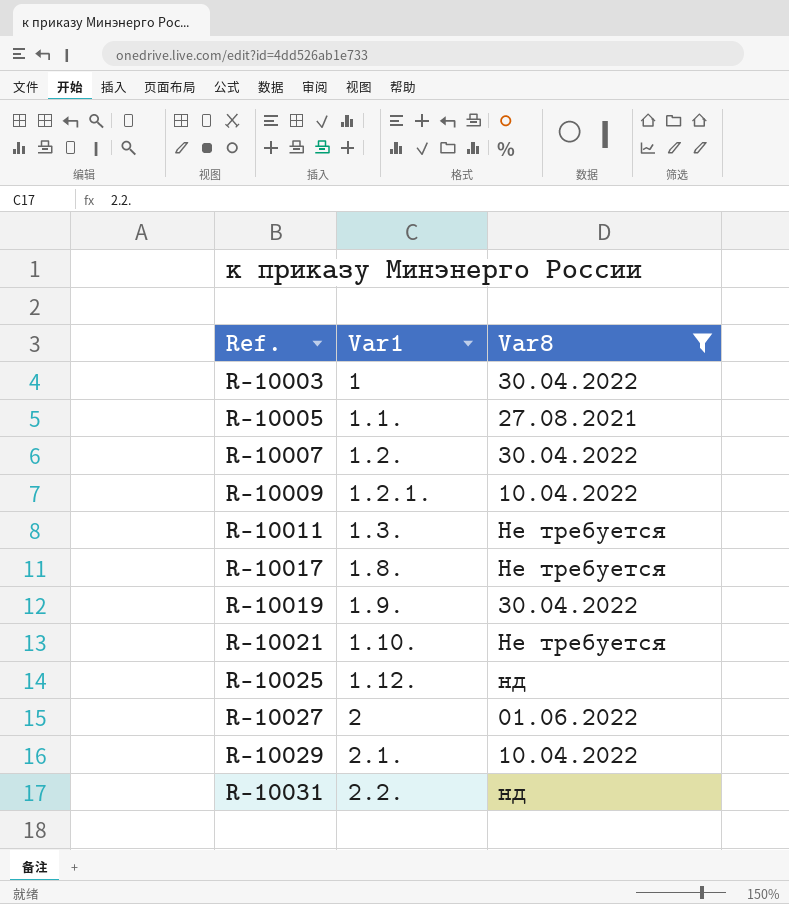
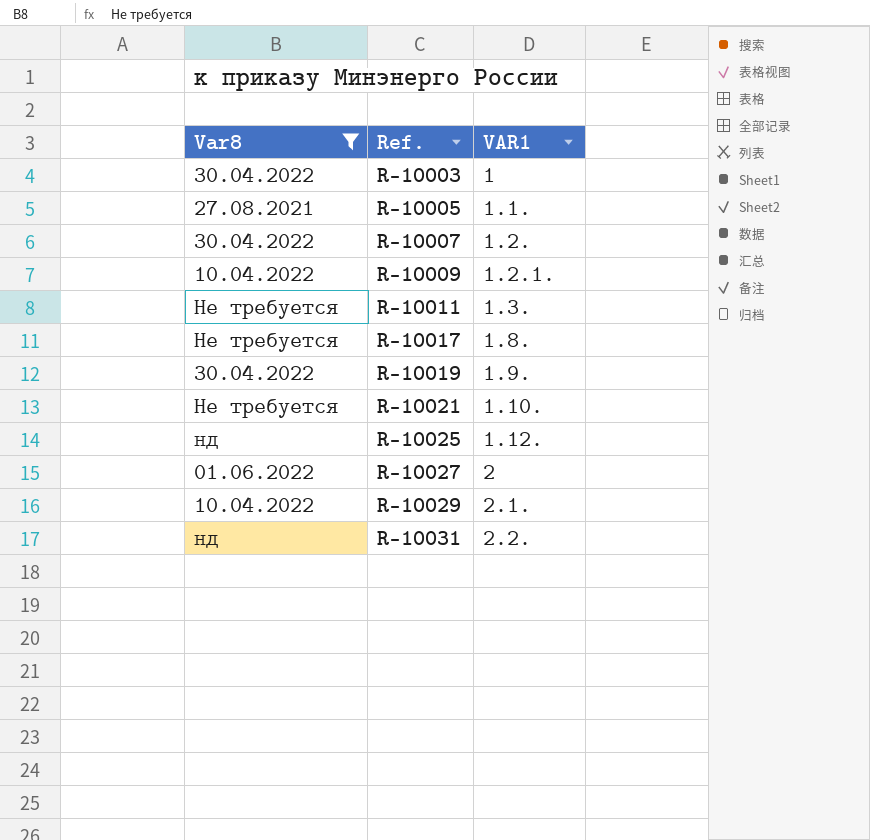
column Var8 | position: 3 -> 1
column name: Var1 -> VAR1

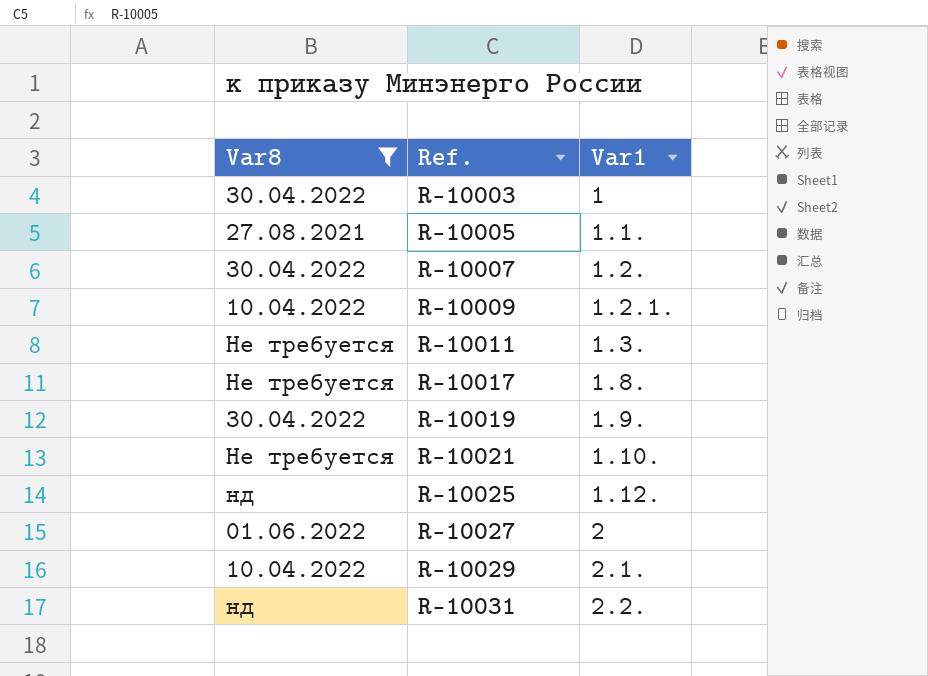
column name: VAR1 -> Var1

